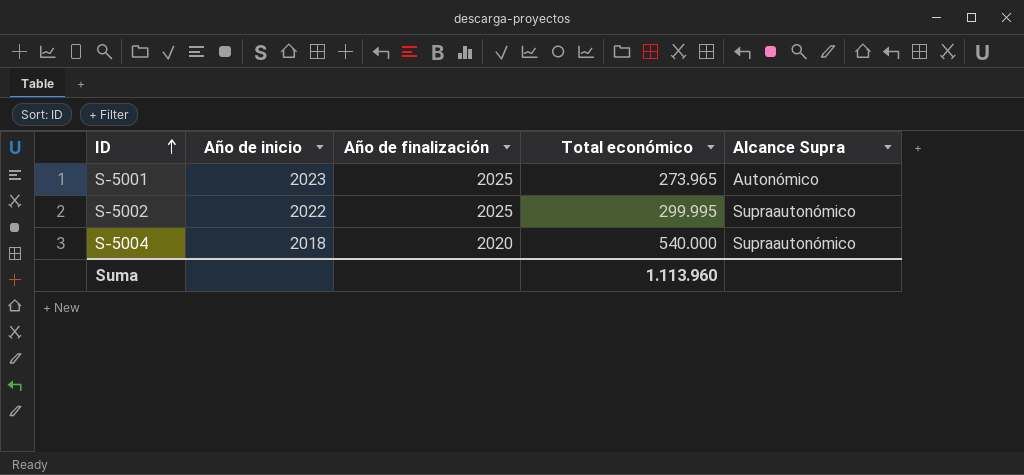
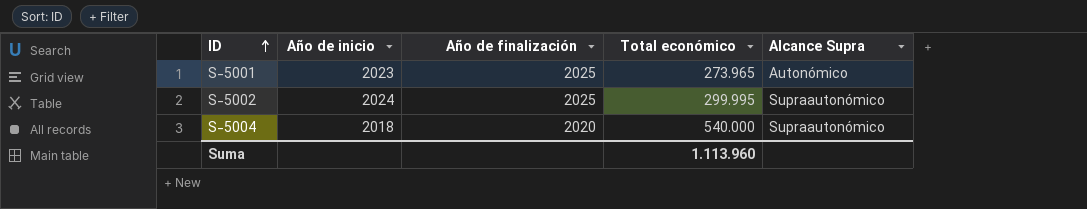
S-5002 | Año de inicio: 2022 -> 2024

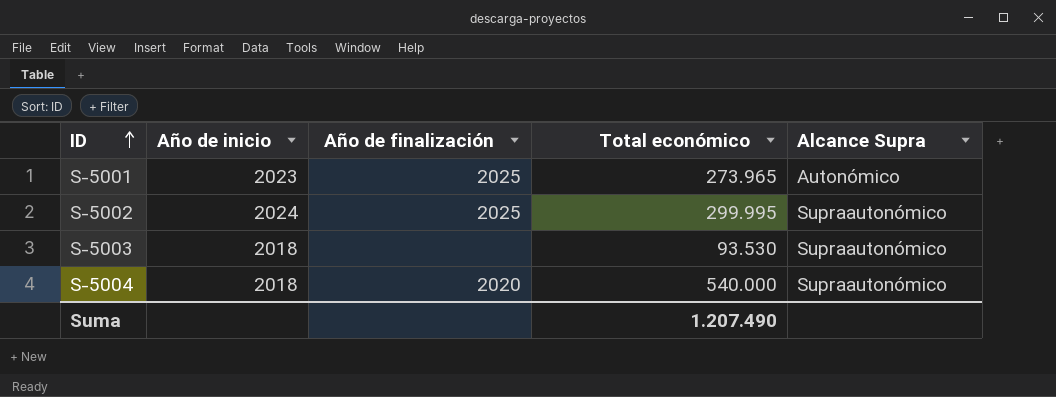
row S-5003: none -> 2018 | none | 93.530 | Supraautonómico
Suma | Total económico: 1.113.960 -> 1.207.490

